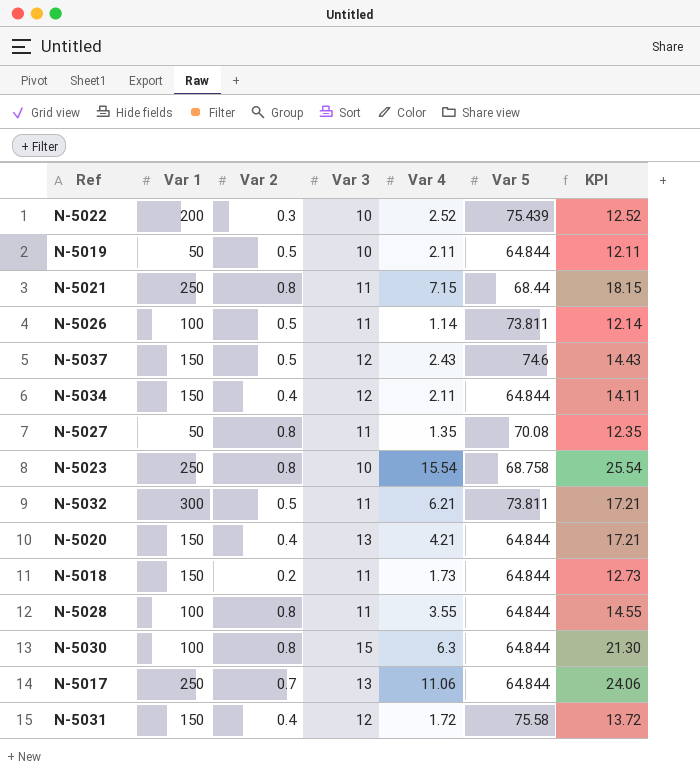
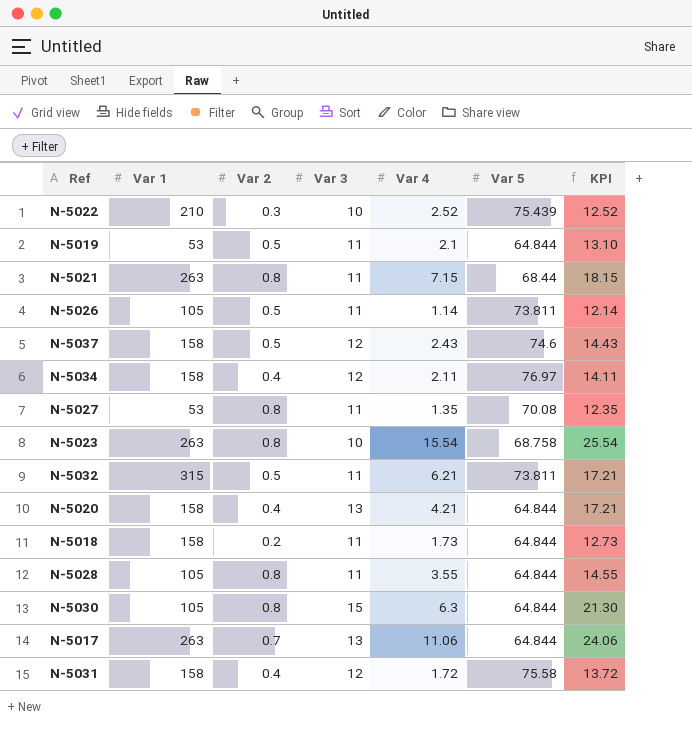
N-5022 | Var 1: 200 -> 210
N-5019 | Var 1: 50 -> 53
N-5019 | Var 3: 10 -> 11
N-5019 | Var 4: 2.11 -> 2.1
N-5019 | KPI: 12.11 -> 13.10
N-5021 | Var 1: 250 -> 263
N-5026 | Var 1: 100 -> 105
N-5037 | Var 1: 150 -> 158
N-5034 | Var 1: 150 -> 158
N-5034 | Var 5: 64.844 -> 76.97
N-5027 | Var 1: 50 -> 53
N-5023 | Var 1: 250 -> 263
N-5032 | Var 1: 300 -> 315
N-5020 | Var 1: 150 -> 158
N-5018 | Var 1: 150 -> 158
N-5028 | Var 1: 100 -> 105
N-5030 | Var 1: 100 -> 105
N-5017 | Var 1: 250 -> 263
N-5031 | Var 1: 150 -> 158

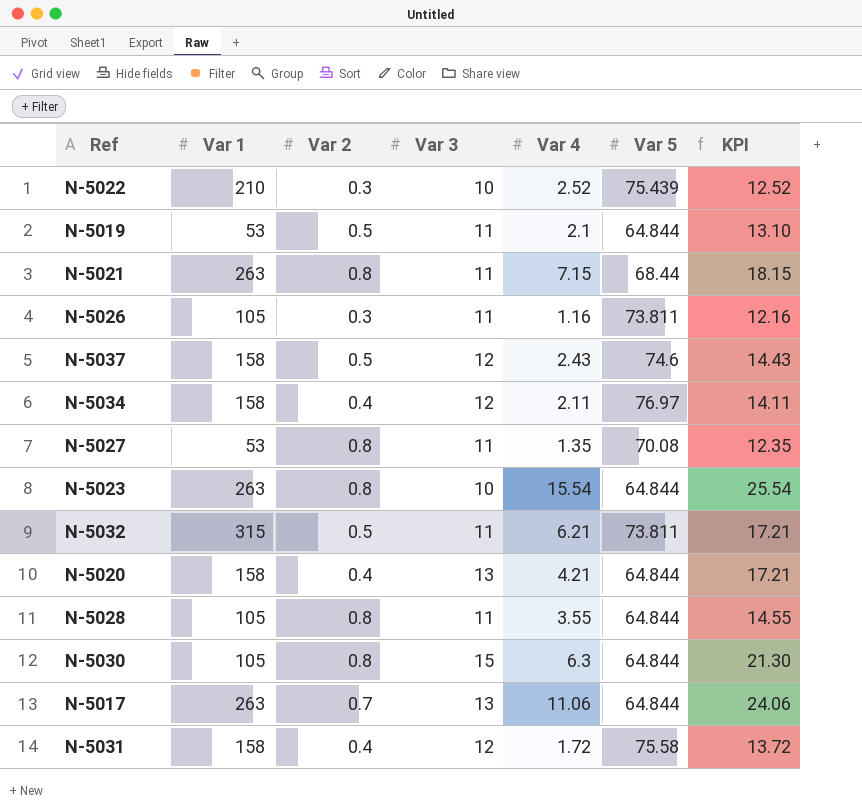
row N-5018: 158 | 0.2 | 11 | 1.73 | 64.844 | 12.73 -> none
N-5026 | Var 2: 0.5 -> 0.3
N-5026 | Var 4: 1.14 -> 1.16
N-5026 | KPI: 12.14 -> 12.16
N-5023 | Var 5: 68.758 -> 64.844

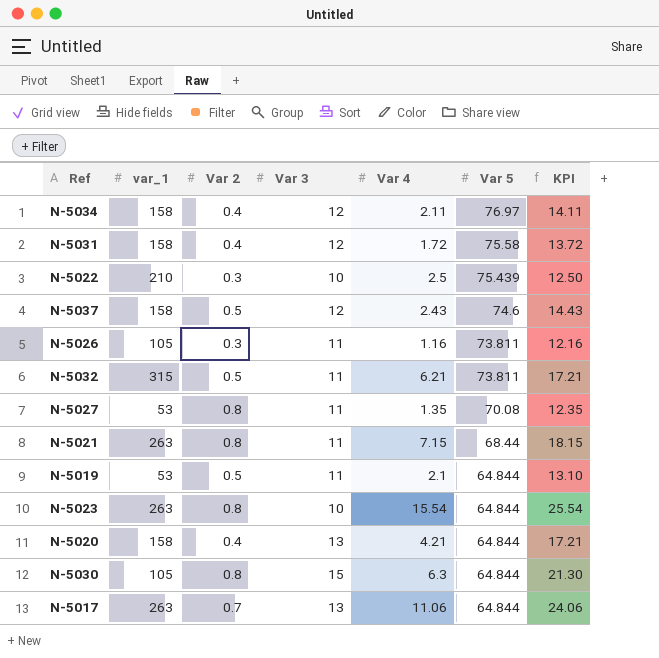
row order: none -> Var 5 descending
column name: Var 1 -> var_1
row N-5028: 105 | 0.8 | 11 | 3.55 | 64.844 | 14.55 -> none
N-5022 | Var 4: 2.52 -> 2.5
N-5022 | KPI: 12.52 -> 12.50

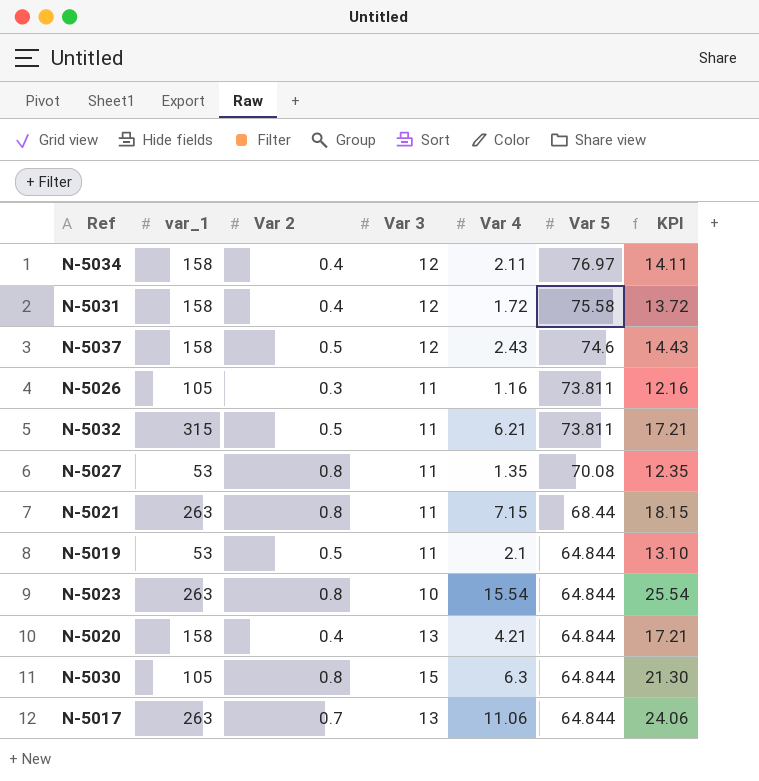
row N-5022: 210 | 0.3 | 10 | 2.5 | 75.439 | 12.50 -> none

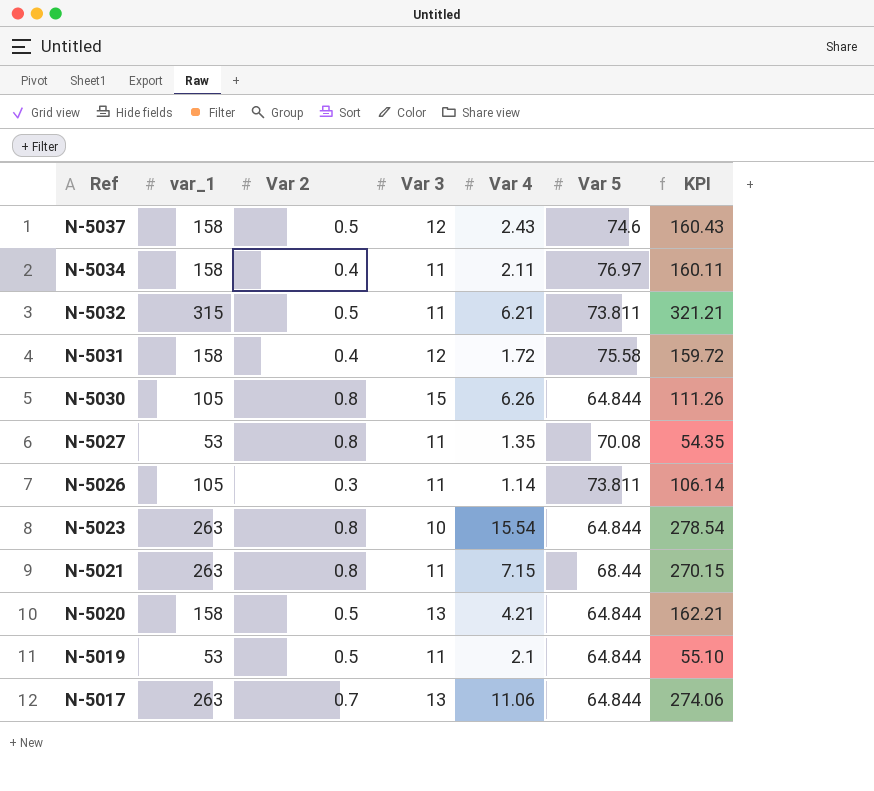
row order: Var 5 descending -> Ref descending
column KPI | formula: [Var 3] + [Var 4] -> [var_1] + [Var 4]
N-5034 | Var 3: 12 -> 11
N-5030 | Var 4: 6.3 -> 6.26
N-5026 | Var 4: 1.16 -> 1.14
N-5020 | Var 2: 0.4 -> 0.5

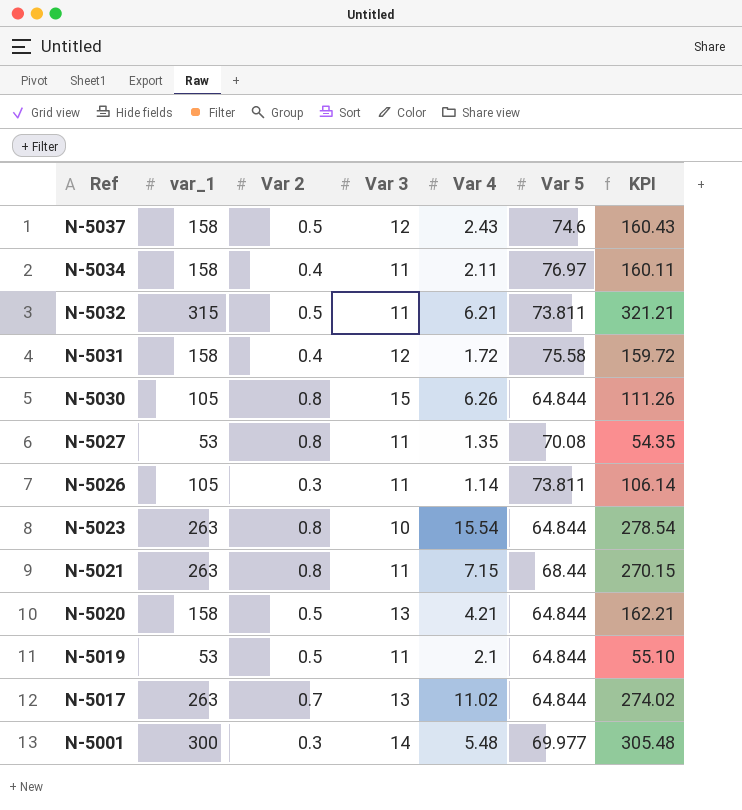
N-5017 | Var 4: 11.06 -> 11.02
N-5017 | KPI: 274.06 -> 274.02
row N-5001: none -> 300 | 0.3 | 14 | 5.48 | 69.977 | 305.48

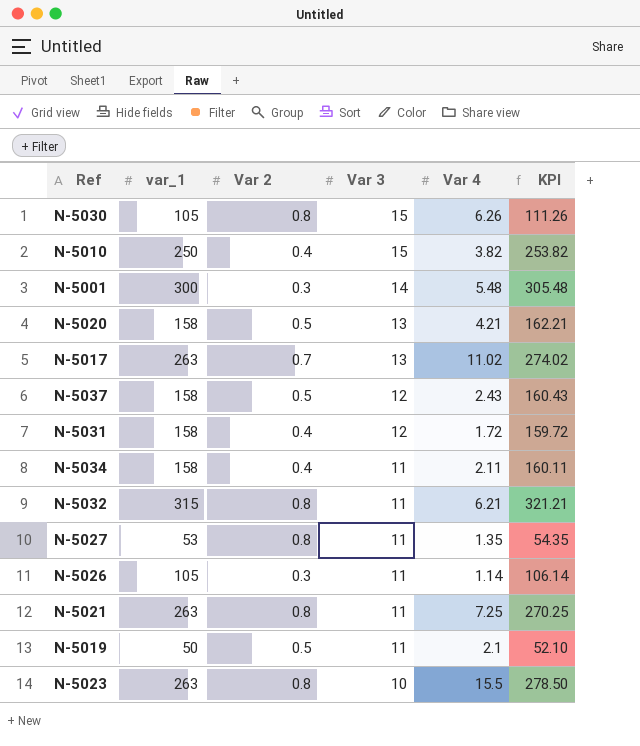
row order: Ref descending -> Var 3 descending
column Var 5 | position: 6 -> none
row N-5010: none -> 250 | 0.4 | 15 | 3.82 | 253.82
N-5032 | Var 2: 0.5 -> 0.8
N-5021 | Var 4: 7.15 -> 7.25
N-5021 | KPI: 270.15 -> 270.25
N-5019 | var_1: 53 -> 50
N-5019 | KPI: 55.10 -> 52.10
N-5023 | Var 4: 15.54 -> 15.5
N-5023 | KPI: 278.54 -> 278.50

